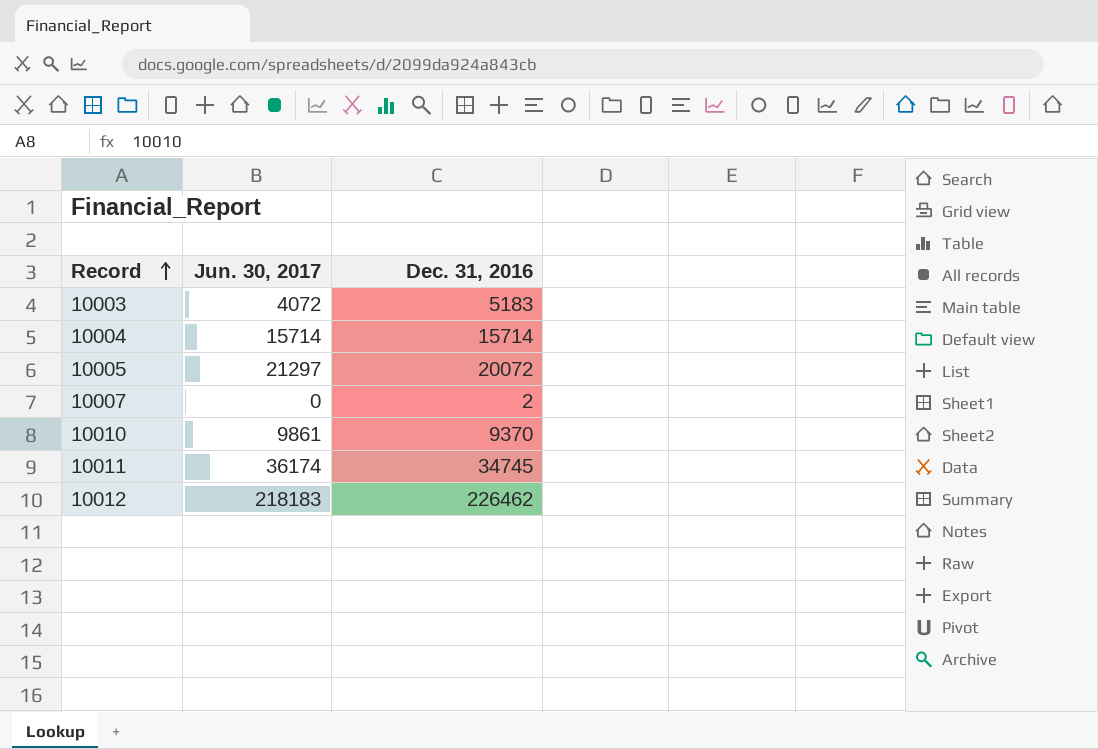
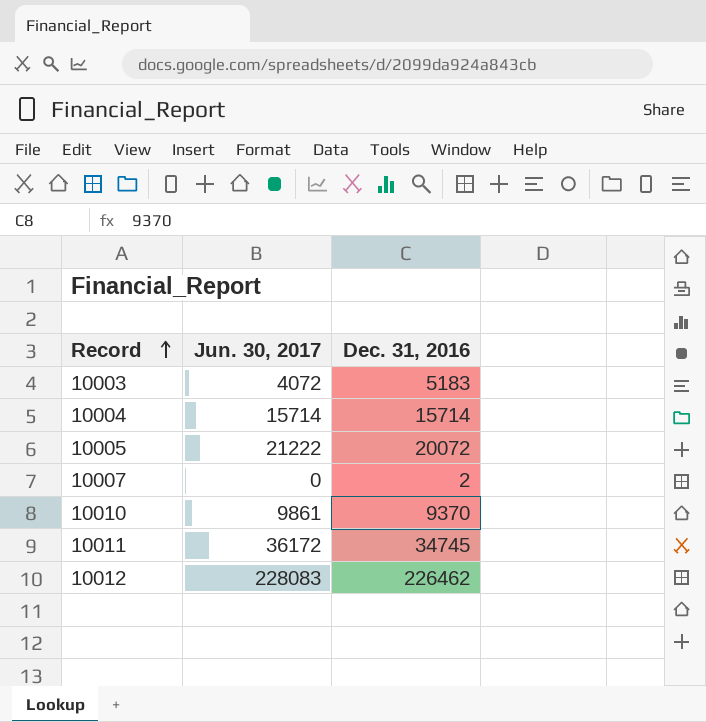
10005 | Jun. 30, 2017: 21297 -> 21222
10011 | Jun. 30, 2017: 36174 -> 36172
10012 | Jun. 30, 2017: 218183 -> 228083

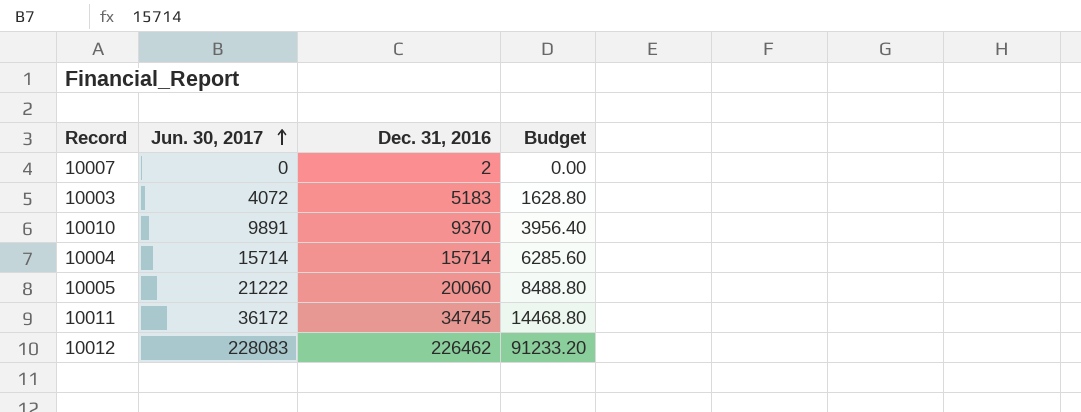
row order: Record ascending -> Jun. 30, 2017 ascending
column Budget | formula: none -> [Jun. 30, 2017] * 0.4
10010 | Jun. 30, 2017: 9861 -> 9891
10005 | Dec. 31, 2016: 20072 -> 20060

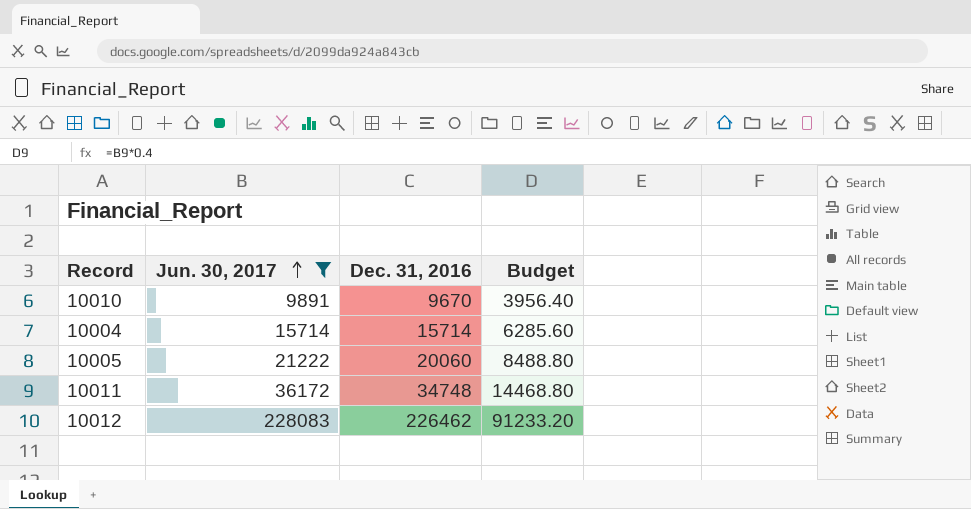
filter: none -> Jun. 30, 2017 >= 9891
10010 | Dec. 31, 2016: 9370 -> 9670
10011 | Dec. 31, 2016: 34745 -> 34748

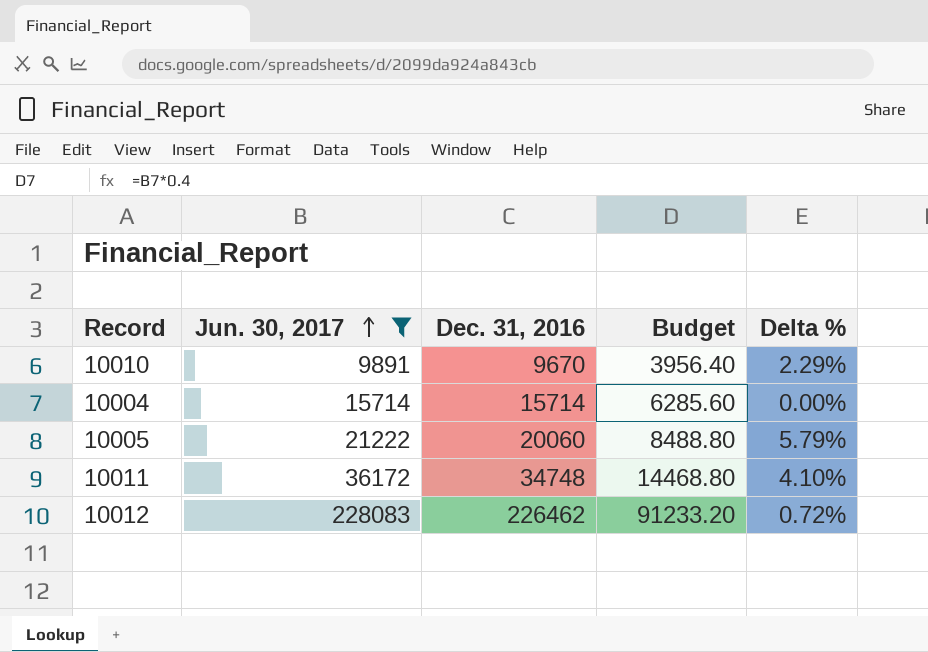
column Delta % | formula: none -> ([Jun. 30, 2017] - [Dec. 31, 2016]) / [Dec. 31, 2016]

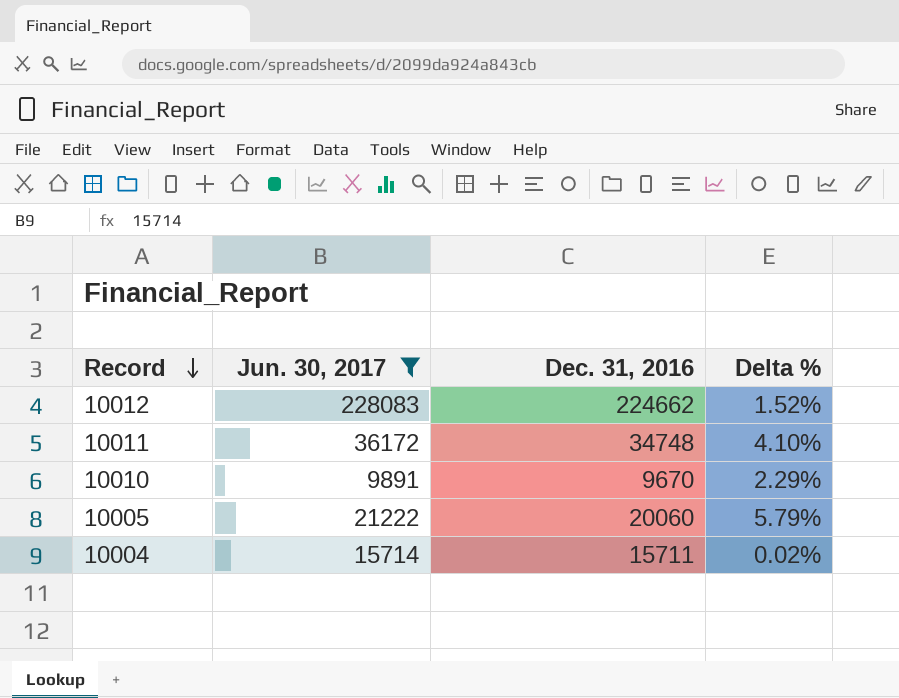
row order: Jun. 30, 2017 ascending -> Record descending
column Budget | formula: [Jun. 30, 2017] * 0.4 -> none
10012 | Dec. 31, 2016: 226462 -> 224662
10012 | Delta %: 0.72% -> 1.52%
10004 | Dec. 31, 2016: 15714 -> 15711
10004 | Delta %: 0.00% -> 0.02%

